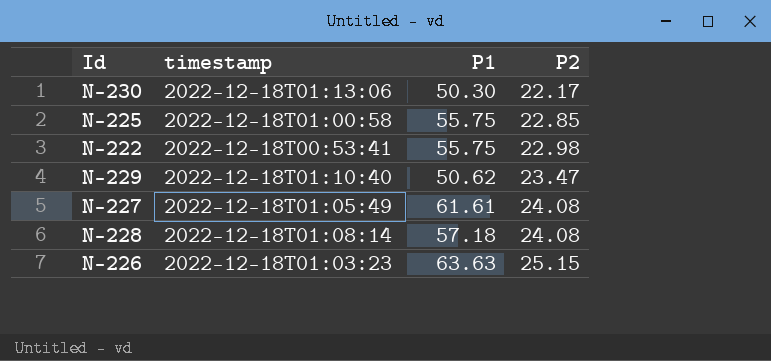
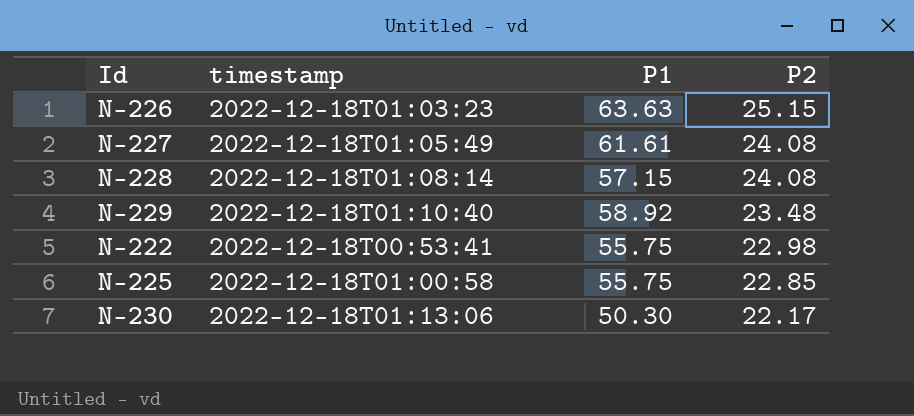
row order: P2 ascending -> P2 descending
N-228 | P1: 57.18 -> 57.15
N-229 | P1: 50.62 -> 58.92
N-229 | P2: 23.47 -> 23.48

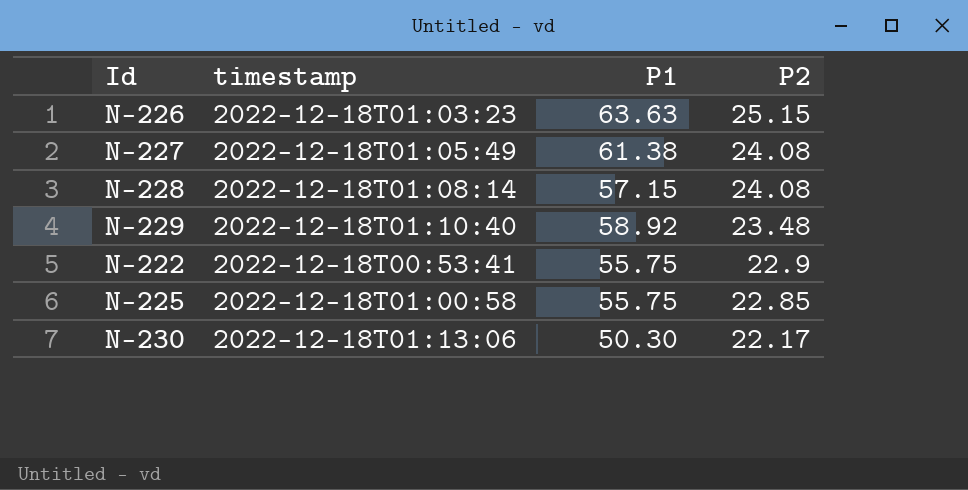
N-227 | P1: 61.61 -> 61.38
N-222 | P2: 22.98 -> 22.9

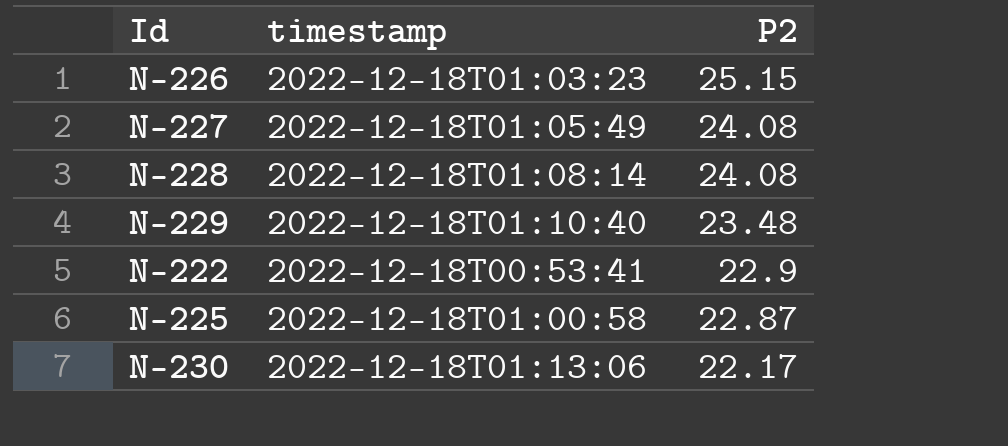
column P1 | position: 3 -> none
N-225 | P2: 22.85 -> 22.87

